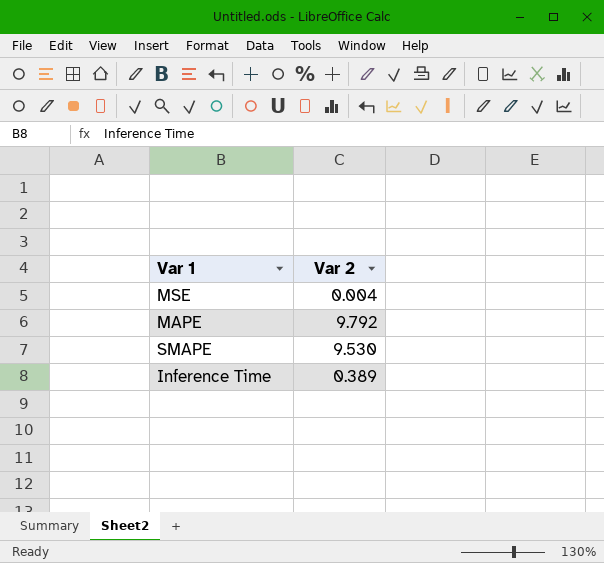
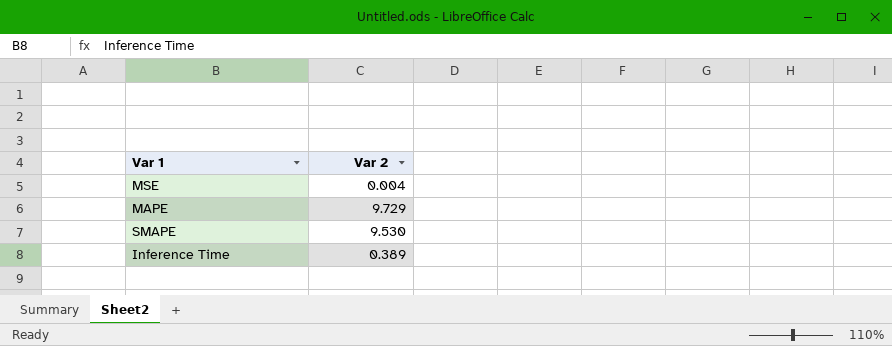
MAPE | Var 2: 9.792 -> 9.729

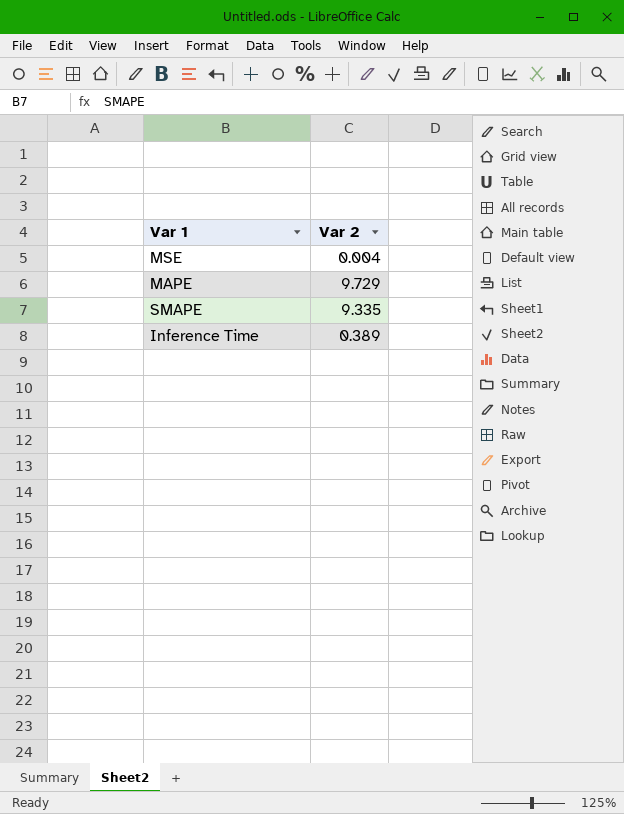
SMAPE | Var 2: 9.530 -> 9.335

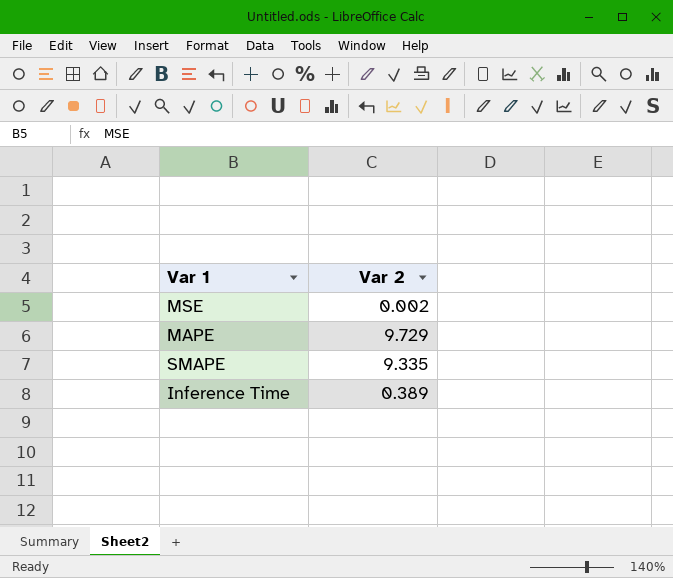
MSE | Var 2: 0.004 -> 0.002

